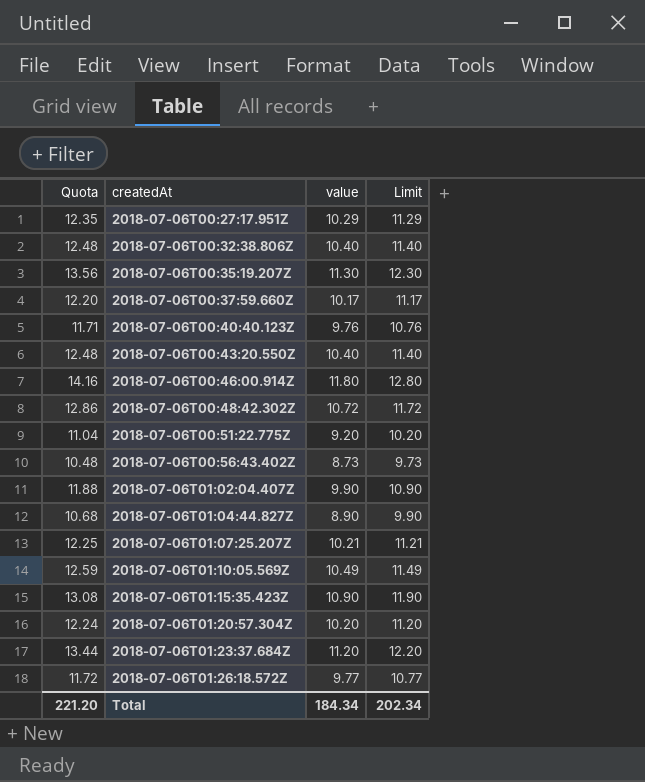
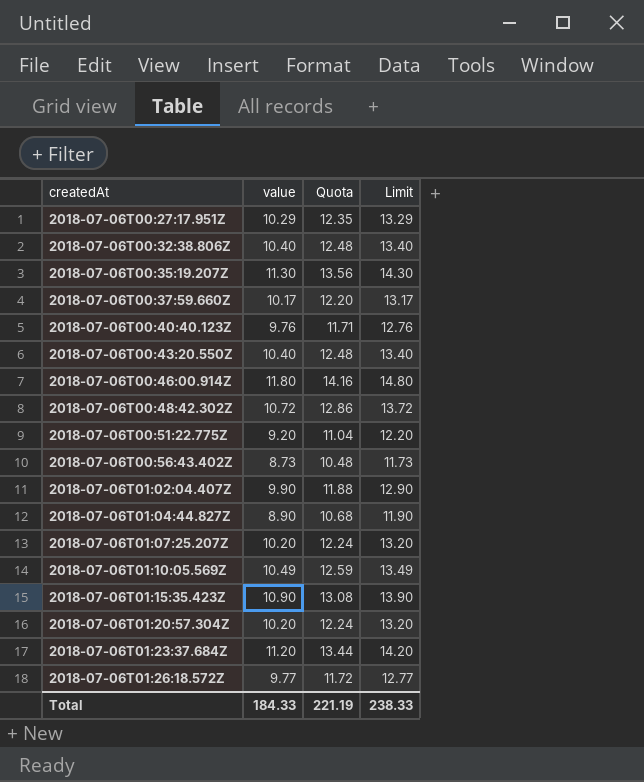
column Quota | position: 1 -> 3
column Limit | formula: [value] + 1 -> [value] + 3
2018-07-06T01:07:25.207Z | value: 10.21 -> 10.20
2018-07-06T01:07:25.207Z | Quota: 12.25 -> 12.24
Total | value: 184.34 -> 184.33
Total | Quota: 221.20 -> 221.19
Total | Limit: 202.34 -> 238.33

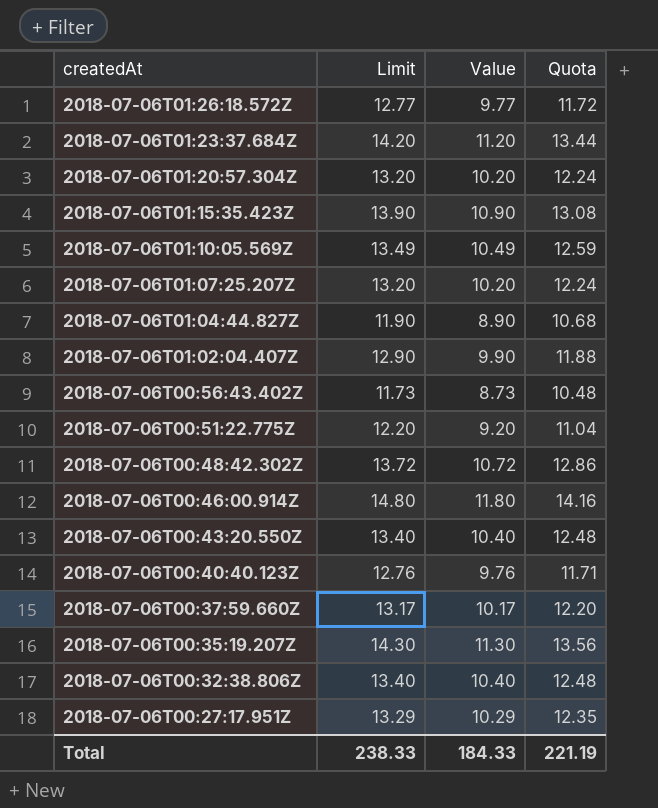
row order: createdAt ascending -> createdAt descending
column Limit | position: 4 -> 2
column name: value -> Value

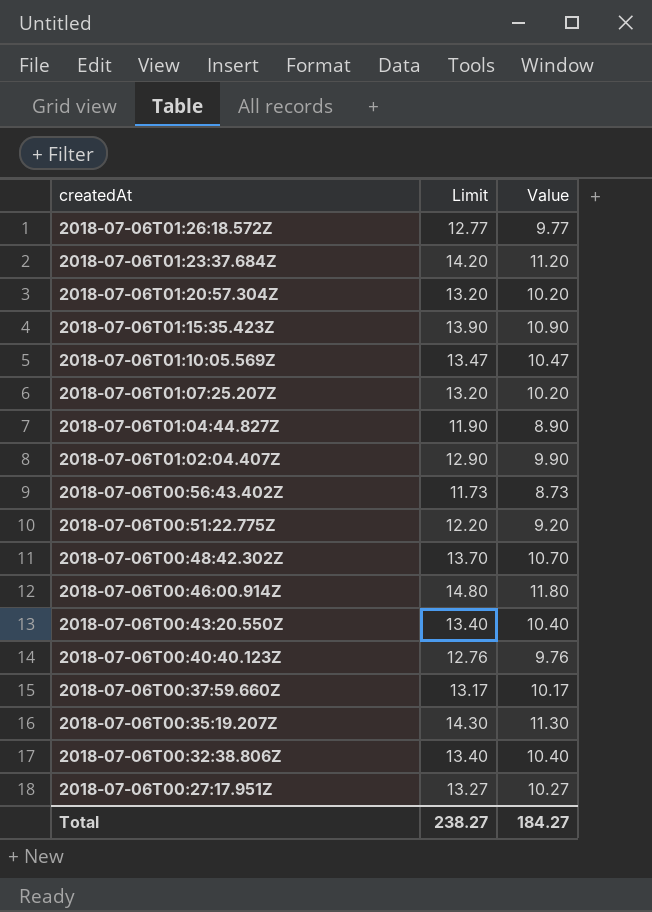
column Quota | formula: [Value] * 1.2 -> none
2018-07-06T01:10:05.569Z | Limit: 13.49 -> 13.47
2018-07-06T01:10:05.569Z | Value: 10.49 -> 10.47
2018-07-06T00:48:42.302Z | Limit: 13.72 -> 13.70
2018-07-06T00:48:42.302Z | Value: 10.72 -> 10.70
2018-07-06T00:27:17.951Z | Limit: 13.29 -> 13.27
2018-07-06T00:27:17.951Z | Value: 10.29 -> 10.27
Total | Limit: 238.33 -> 238.27
Total | Value: 184.33 -> 184.27

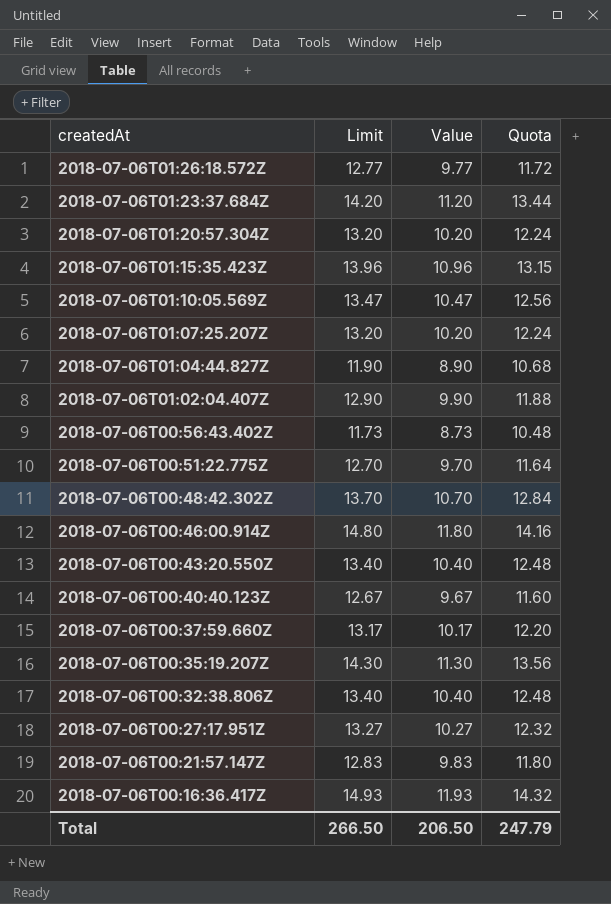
column Quota | formula: none -> [Value] * 1.2
2018-07-06T01:15:35.423Z | Limit: 13.90 -> 13.96
2018-07-06T01:15:35.423Z | Value: 10.90 -> 10.96
2018-07-06T00:51:22.775Z | Limit: 12.20 -> 12.70
2018-07-06T00:51:22.775Z | Value: 9.20 -> 9.70
2018-07-06T00:40:40.123Z | Limit: 12.76 -> 12.67
2018-07-06T00:40:40.123Z | Value: 9.76 -> 9.67
row 2018-07-06T00:21:57.147Z: none -> 12.83 | 9.83 | 11.80
row 2018-07-06T00:16:36.417Z: none -> 14.93 | 11.93 | 14.32
Total | Limit: 238.27 -> 266.50
Total | Value: 184.27 -> 206.50

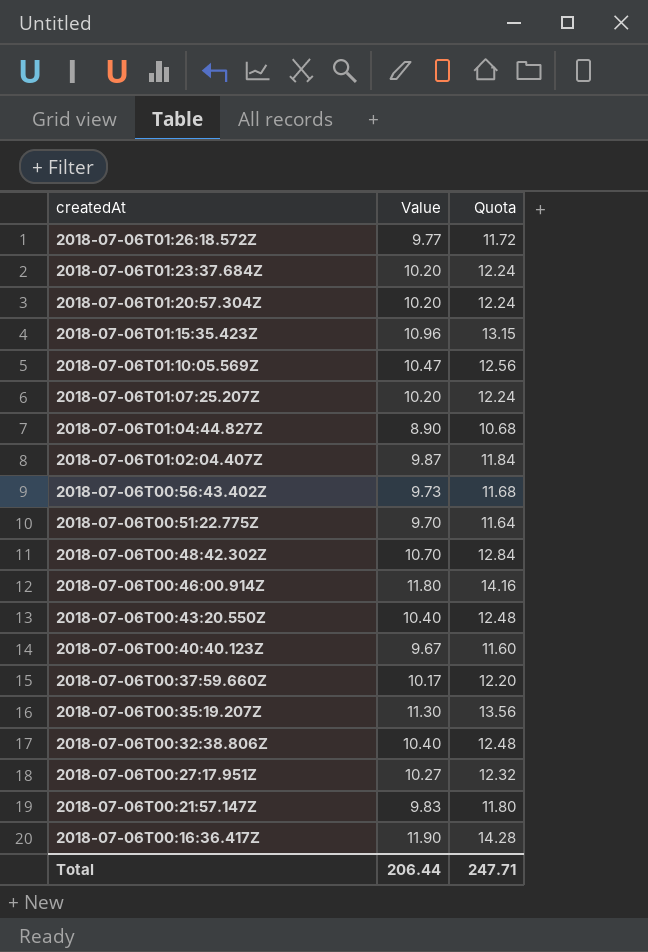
column Limit | formula: [Value] + 3 -> none
2018-07-06T01:23:37.684Z | Value: 11.20 -> 10.20
2018-07-06T01:23:37.684Z | Quota: 13.44 -> 12.24
2018-07-06T01:02:04.407Z | Value: 9.90 -> 9.87
2018-07-06T01:02:04.407Z | Quota: 11.88 -> 11.84
2018-07-06T00:56:43.402Z | Value: 8.73 -> 9.73
2018-07-06T00:56:43.402Z | Quota: 10.48 -> 11.68
2018-07-06T00:16:36.417Z | Value: 11.93 -> 11.90
2018-07-06T00:16:36.417Z | Quota: 14.32 -> 14.28
Total | Value: 206.50 -> 206.44
Total | Quota: 247.79 -> 247.71

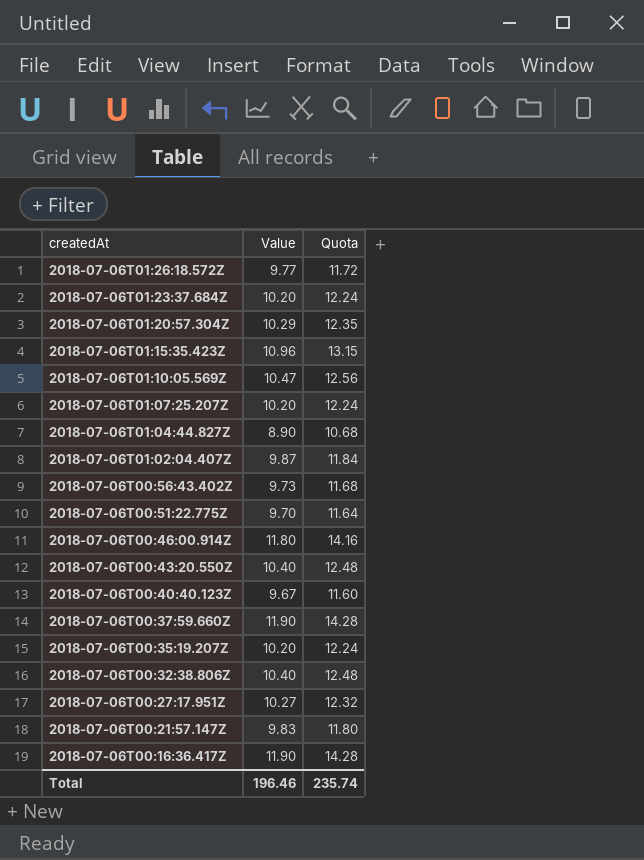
row 2018-07-06T00:48:42.302Z: 10.70 | 12.84 -> none
2018-07-06T01:20:57.304Z | Value: 10.20 -> 10.29
2018-07-06T01:20:57.304Z | Quota: 12.24 -> 12.35
2018-07-06T00:37:59.660Z | Value: 10.17 -> 11.90
2018-07-06T00:37:59.660Z | Quota: 12.20 -> 14.28
2018-07-06T00:35:19.207Z | Value: 11.30 -> 10.20
2018-07-06T00:35:19.207Z | Quota: 13.56 -> 12.24
Total | Value: 206.44 -> 196.46
Total | Quota: 247.71 -> 235.74

